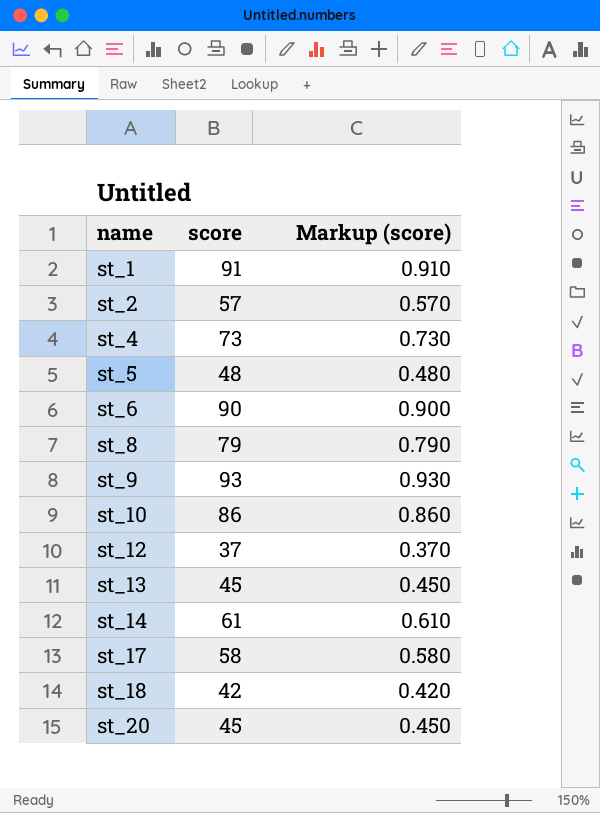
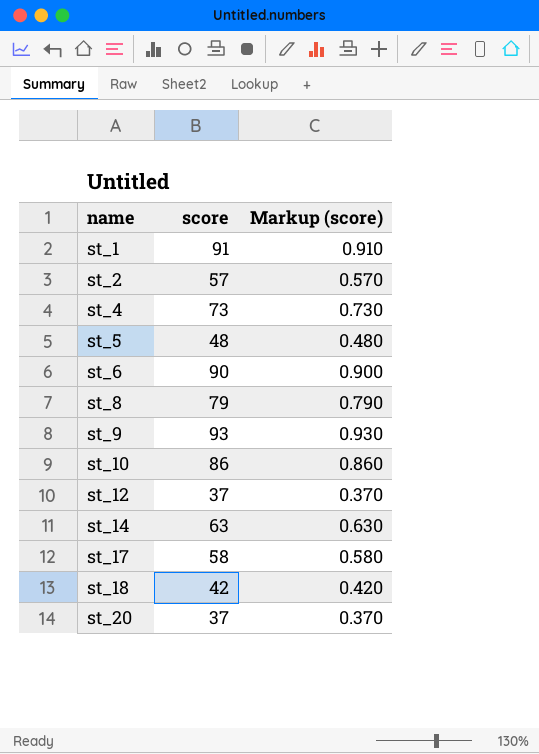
row st_13: 45 | 0.450 -> none
st_14 | score: 61 -> 63
st_14 | Markup (score): 0.610 -> 0.630
st_20 | score: 45 -> 37
st_20 | Markup (score): 0.450 -> 0.370

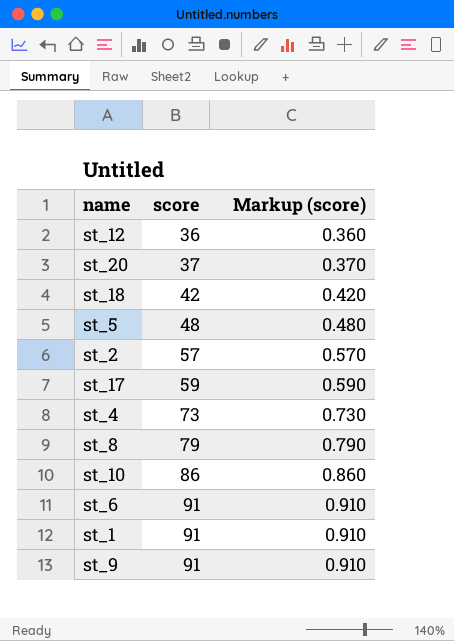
row order: name ascending -> score ascending
row st_14: 63 | 0.630 -> none
st_12 | score: 37 -> 36
st_12 | Markup (score): 0.370 -> 0.360
st_17 | score: 58 -> 59
st_17 | Markup (score): 0.580 -> 0.590
st_6 | score: 90 -> 91
st_6 | Markup (score): 0.900 -> 0.910
st_9 | score: 93 -> 91
st_9 | Markup (score): 0.930 -> 0.910

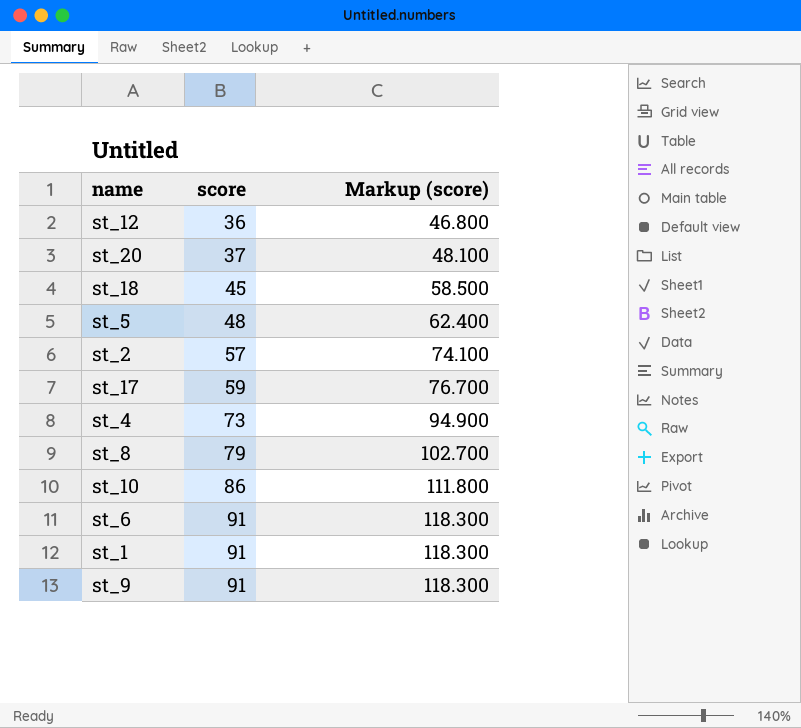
column Markup (score) | formula: [score] * 0.01 -> [score] * 1.3
st_18 | score: 42 -> 45

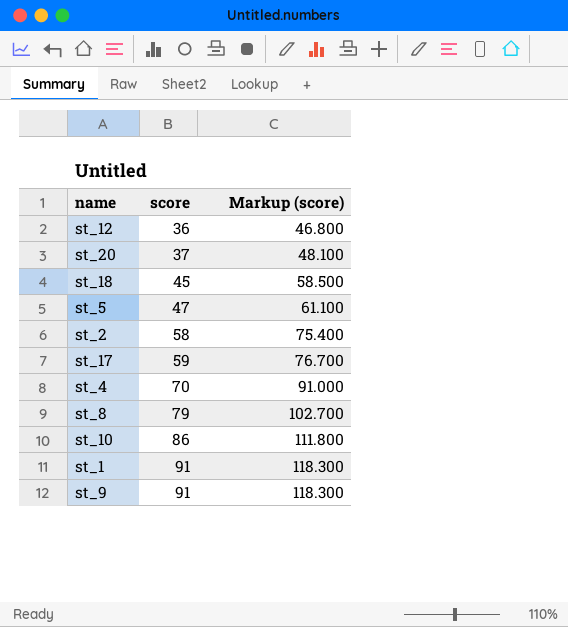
row st_6: 91 | 118.300 -> none
st_5 | score: 48 -> 47
st_5 | Markup (score): 62.400 -> 61.100
st_2 | score: 57 -> 58
st_2 | Markup (score): 74.100 -> 75.400
st_4 | score: 73 -> 70
st_4 | Markup (score): 94.900 -> 91.000

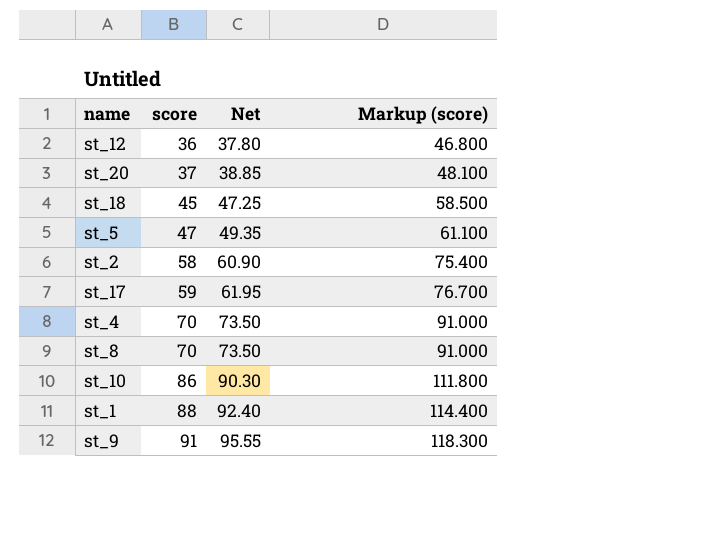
column Net | formula: none -> [score] * 1.05
st_8 | score: 79 -> 70
st_8 | Markup (score): 102.700 -> 91.000
st_1 | score: 91 -> 88
st_1 | Markup (score): 118.300 -> 114.400

